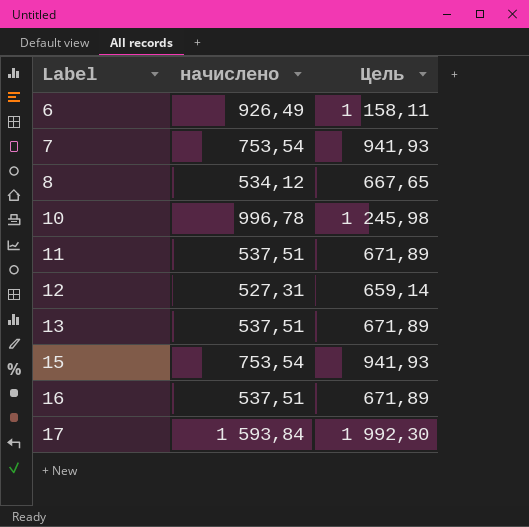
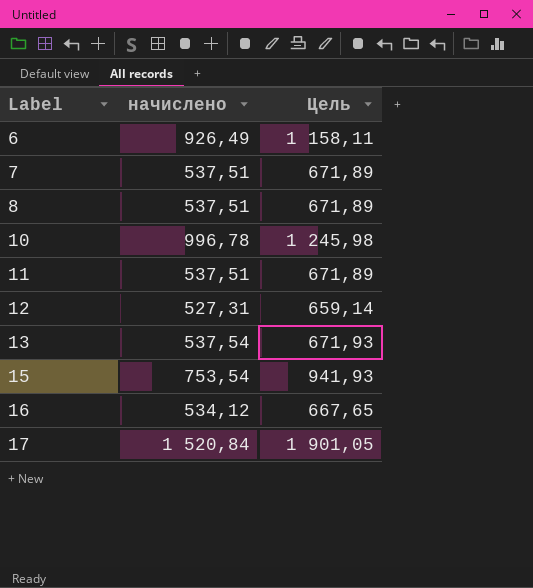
7 | начислено: 753,54 -> 537,51
7 | Цель: 941,93 -> 671,89
8 | начислено: 534,12 -> 537,51
8 | Цель: 667,65 -> 671,89
13 | начислено: 537,51 -> 537,54
13 | Цель: 671,89 -> 671,93
16 | начислено: 537,51 -> 534,12
16 | Цель: 671,89 -> 667,65
17 | начислено: 1 593,84 -> 1 520,84
17 | Цель: 1 992,30 -> 1 901,05

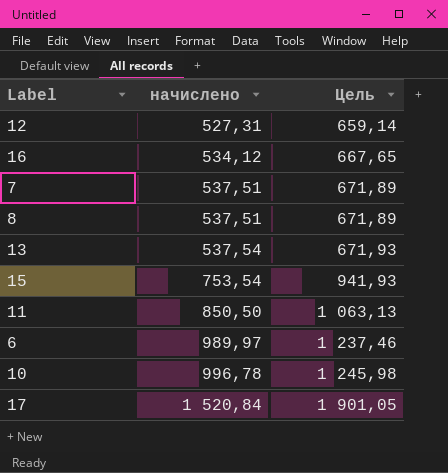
row order: Label ascending -> начислено ascending
11 | начислено: 537,51 -> 850,50
11 | Цель: 671,89 -> 1 063,13
6 | начислено: 926,49 -> 989,97
6 | Цель: 1 158,11 -> 1 237,46

